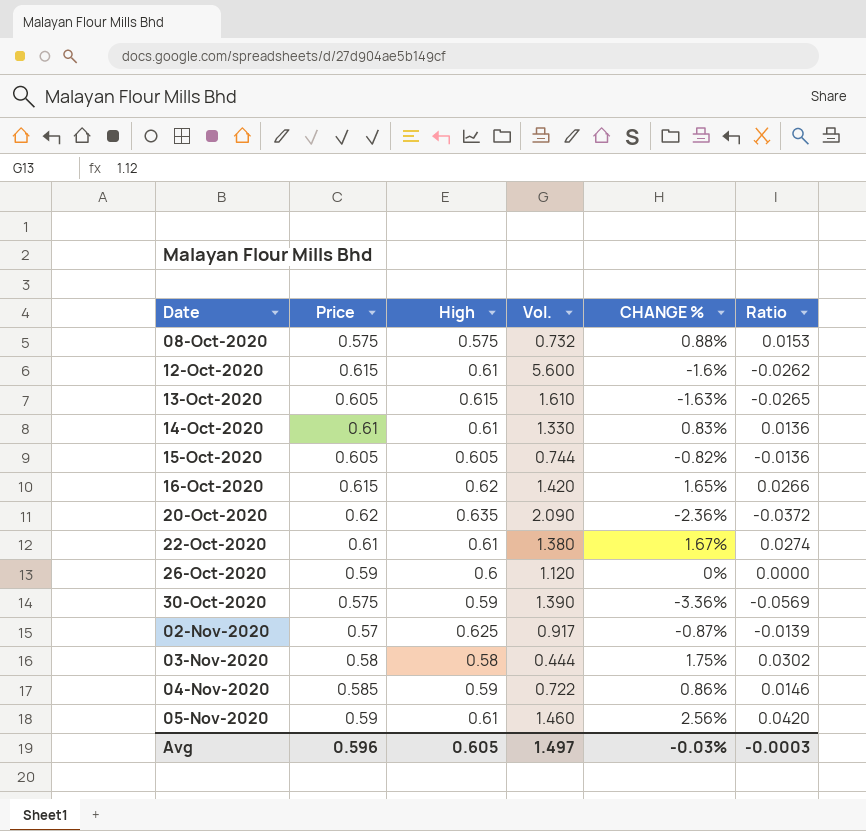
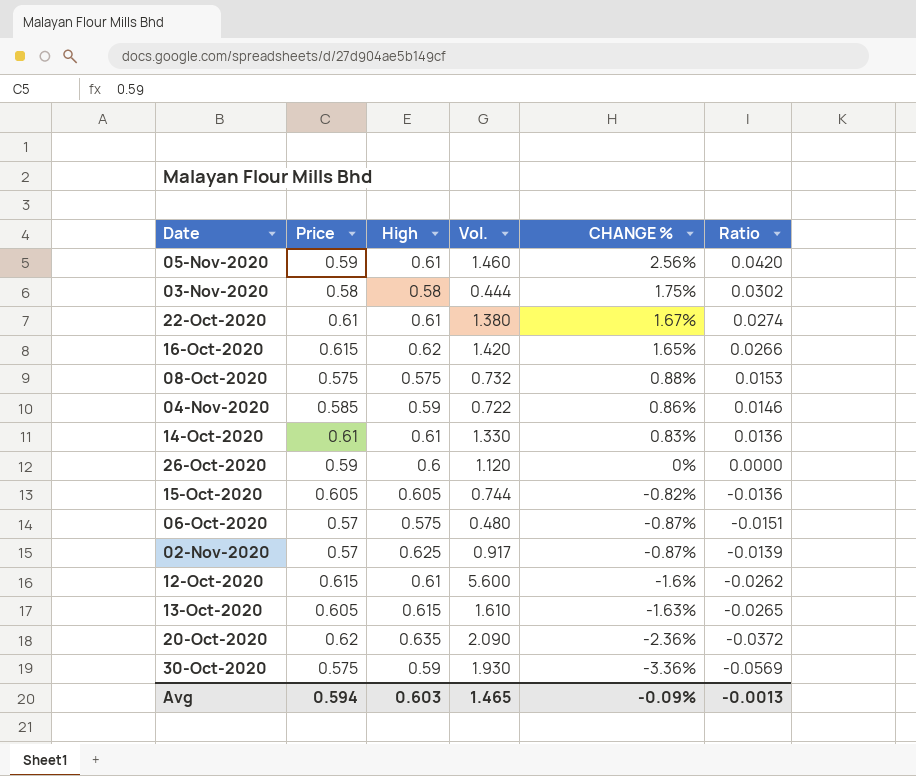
row order: Date ascending -> CHANGE % descending
row 06-Oct-2020: none -> 0.57 | 0.575 | 0.480 | -0.87% | -0.0151
30-Oct-2020 | Vol.: 1.390 -> 1.930
Avg | Price: 0.596 -> 0.594
Avg | High: 0.605 -> 0.603
Avg | Vol.: 1.497 -> 1.465
Avg | CHANGE %: -0.03% -> -0.09%
Avg | Ratio: -0.0003 -> -0.0013

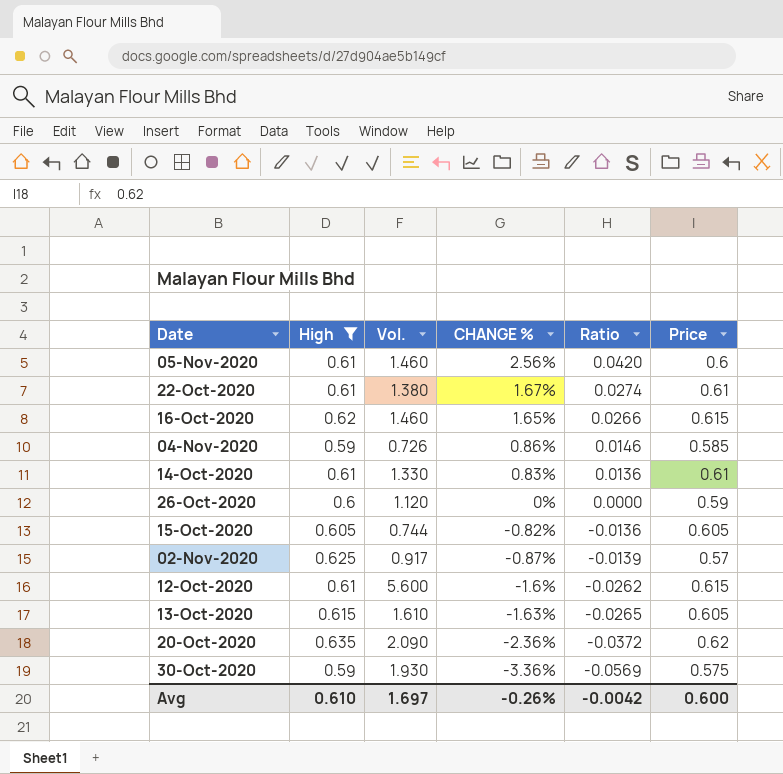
filter: none -> High >= 0.59
column Price | position: 2 -> 6
05-Nov-2020 | Price: 0.59 -> 0.6
16-Oct-2020 | Vol.: 1.420 -> 1.460
04-Nov-2020 | Vol.: 0.722 -> 0.726
Avg | High: 0.603 -> 0.610
Avg | Vol.: 1.465 -> 1.697
Avg | CHANGE %: -0.09% -> -0.26%
Avg | Ratio: -0.0013 -> -0.0042
Avg | Price: 0.594 -> 0.600

